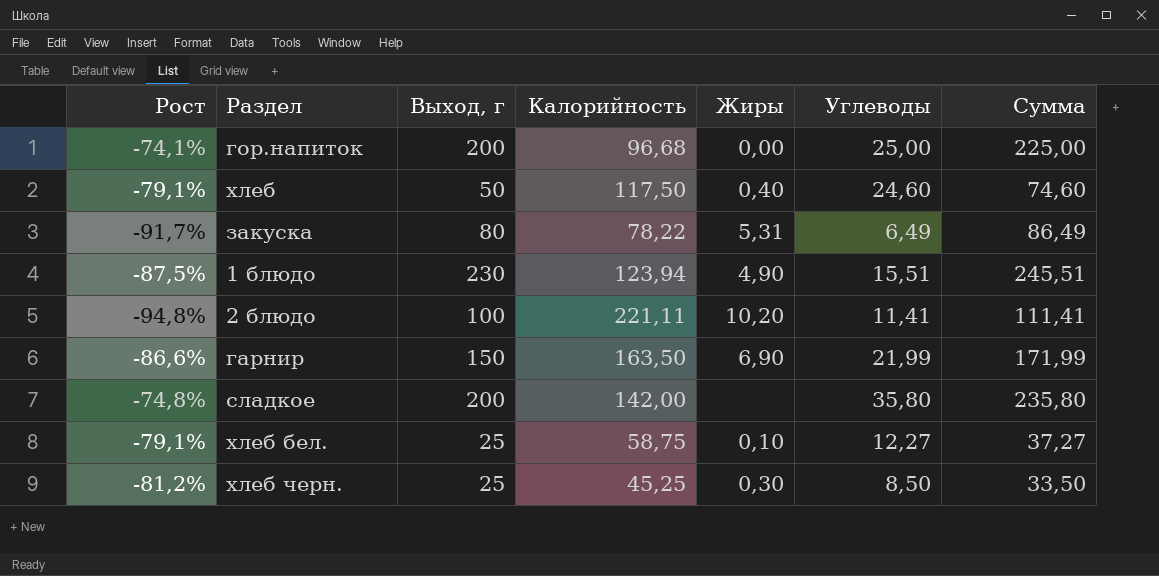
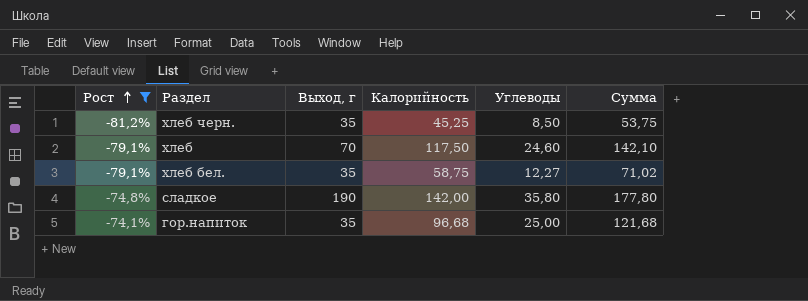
filter: none -> Рост >= -81,2%
row order: none -> Рост ascending
column Жиры | position: 5 -> none
column Сумма | formula: [Выход, г] + [Углеводы] -> [Калорийность] + [Углеводы]
хлеб черн. | Выход, г: 25 -> 35
хлеб | Выход, г: 50 -> 70
хлеб бел. | Выход, г: 25 -> 35
сладкое | Выход, г: 200 -> 190
гор.напиток | Выход, г: 200 -> 35

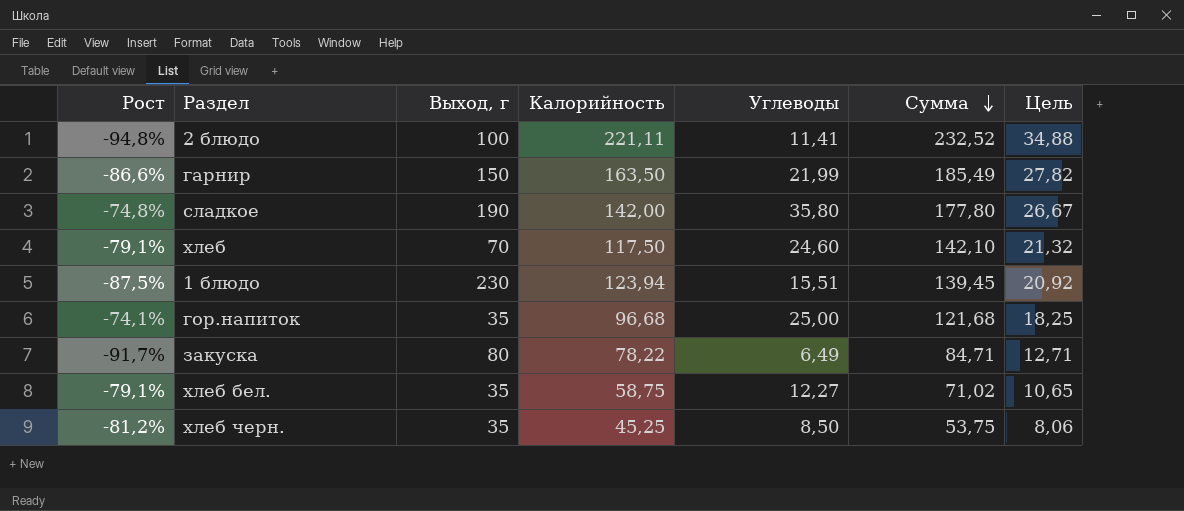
filter: Рост >= -81,2% -> none
row order: Рост ascending -> Сумма descending
column Цель | formula: none -> [Сумма] * 0,15

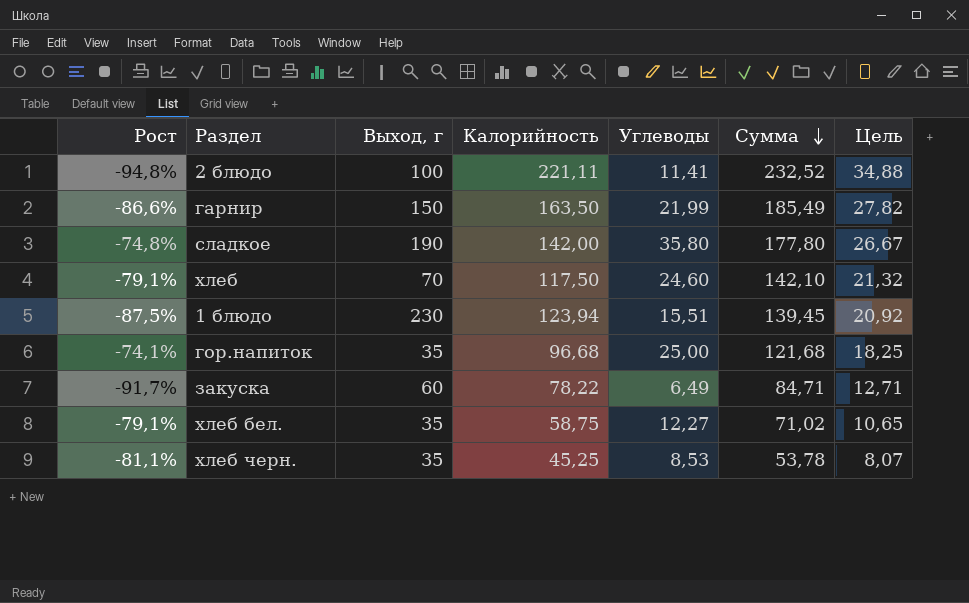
закуска | Выход, г: 80 -> 60
хлеб черн. | Рост: -81,2% -> -81,1%
хлеб черн. | Углеводы: 8,50 -> 8,53
хлеб черн. | Сумма: 53,75 -> 53,78
хлеб черн. | Цель: 8,06 -> 8,07

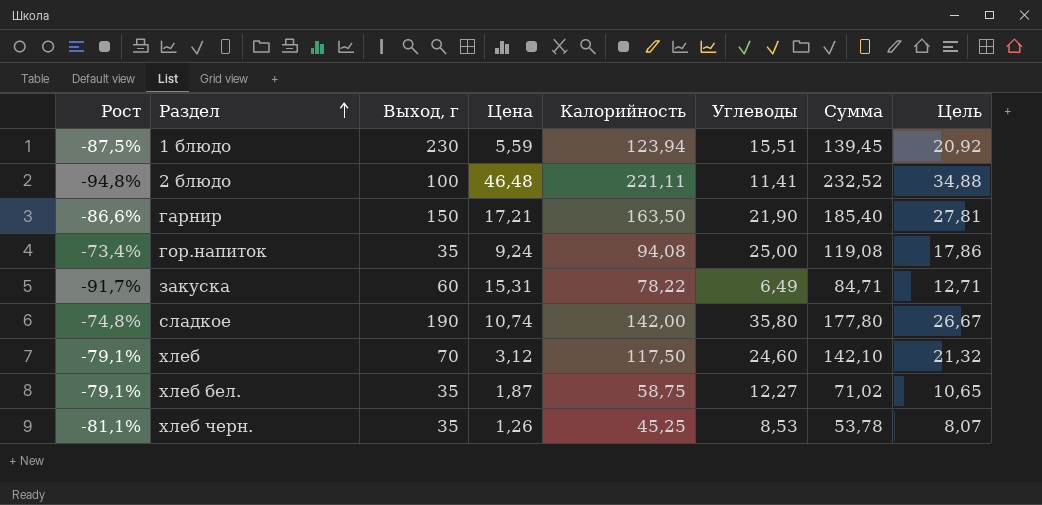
row order: Сумма descending -> Раздел ascending
column Цена | position: none -> 4
гарнир | Углеводы: 21,99 -> 21,90
гарнир | Сумма: 185,49 -> 185,40
гарнир | Цель: 27,82 -> 27,81
гор.напиток | Рост: -74,1% -> -73,4%
гор.напиток | Калорийность: 96,68 -> 94,08
гор.напиток | Сумма: 121,68 -> 119,08
гор.напиток | Цель: 18,25 -> 17,86

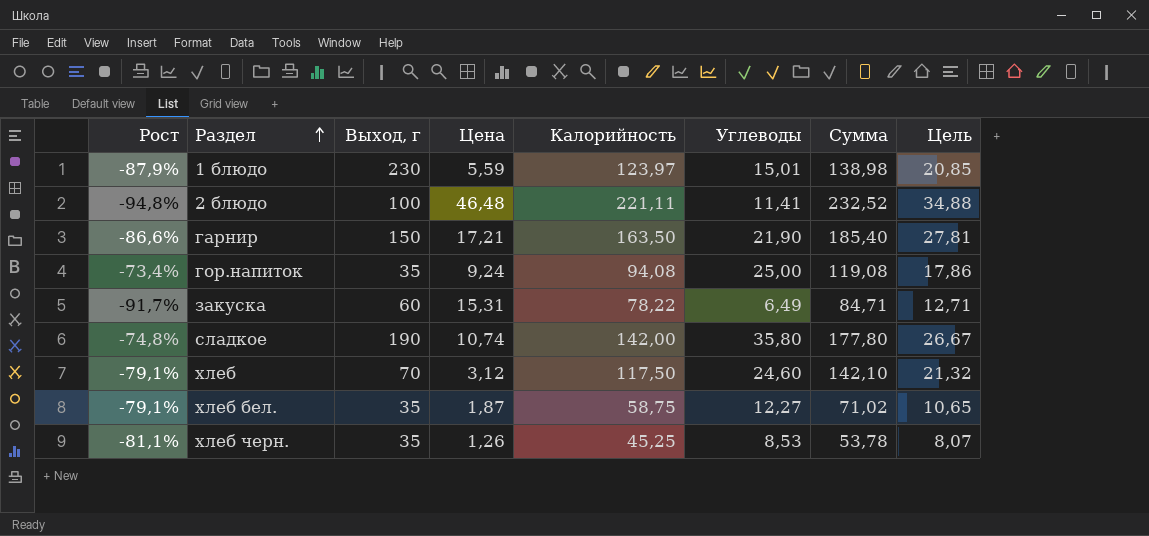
1 блюдо | Рост: -87,5% -> -87,9%
1 блюдо | Калорийность: 123,94 -> 123,97
1 блюдо | Углеводы: 15,51 -> 15,01
1 блюдо | Сумма: 139,45 -> 138,98
1 блюдо | Цель: 20,92 -> 20,85

